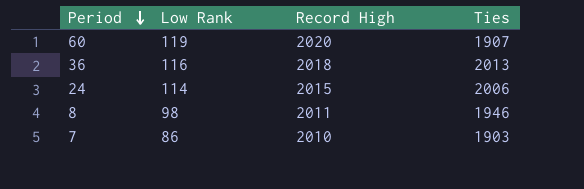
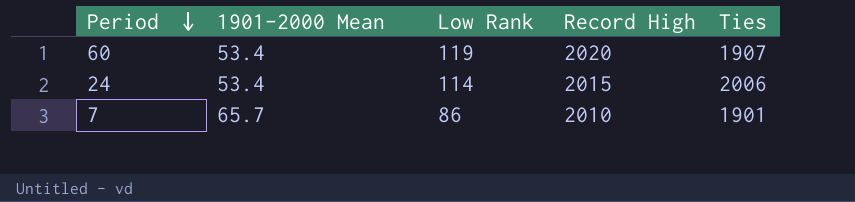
column 1901-2000 Mean | position: none -> 2
row 36: 116 | 2018 | 2013 -> none
row 8: 98 | 2011 | 1946 -> none
7 | Ties: 1903 -> 1901

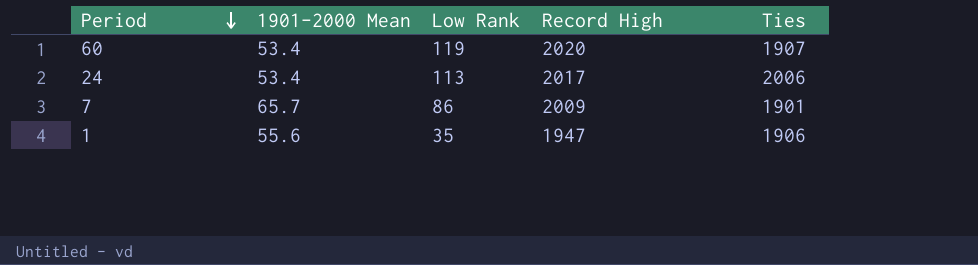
24 | Low Rank: 114 -> 113
24 | Record High: 2015 -> 2017
7 | Record High: 2010 -> 2009
row 1: none -> 55.6 | 35 | 1947 | 1906

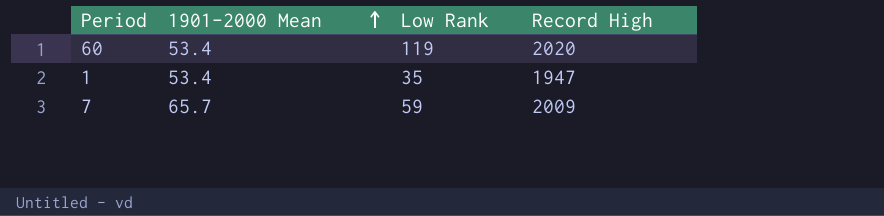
row order: Period descending -> 1901-2000 Mean ascending
column Ties | position: 5 -> none
row 24: 53.4 | 113 | 2017 | 2006 -> none
1 | 1901-2000 Mean: 55.6 -> 53.4
7 | Low Rank: 86 -> 59

